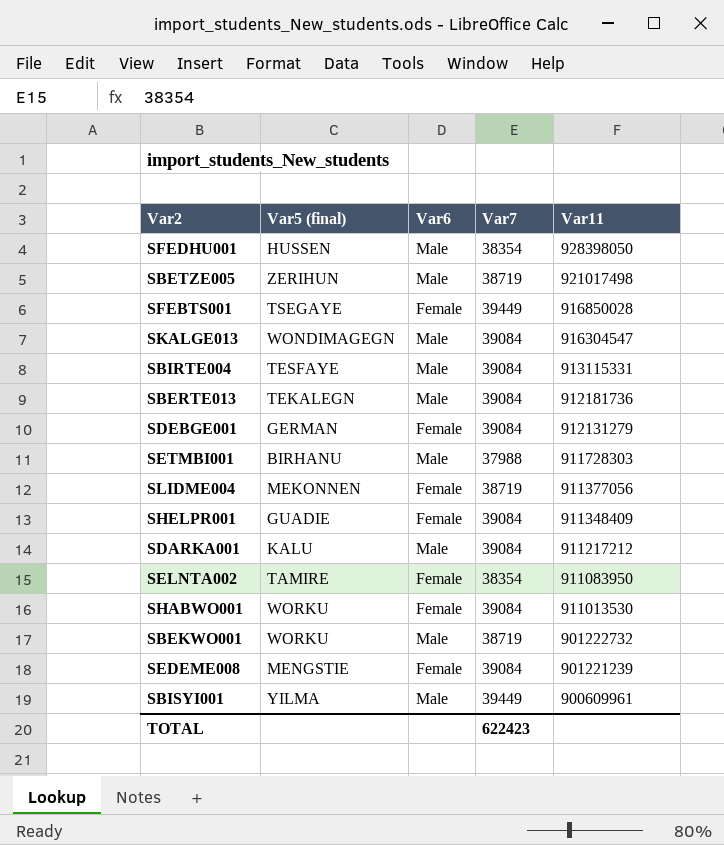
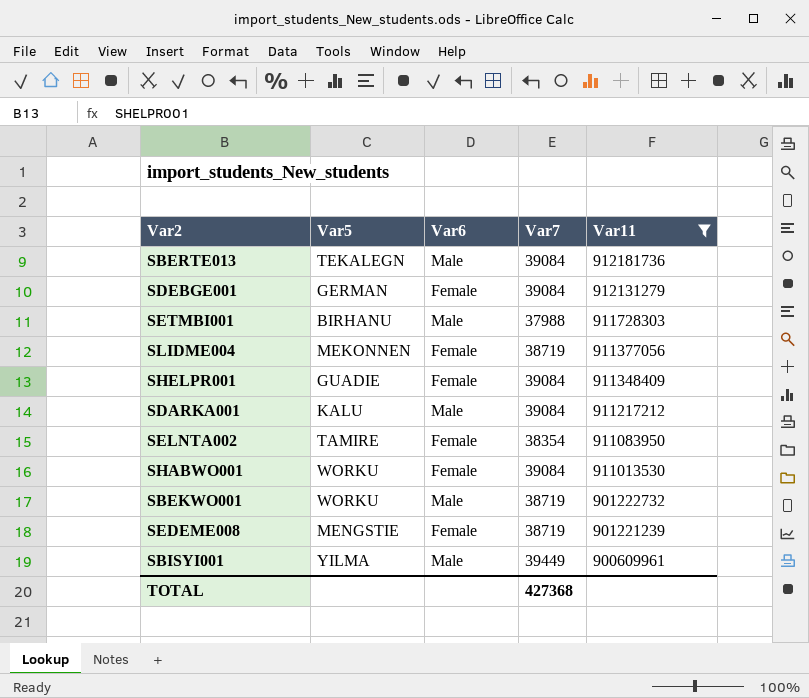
filter: none -> Var11 <= 912181736
column name: Var5 (final) -> Var5
SEDEME008 | Var7: 39084 -> 38719
TOTAL | Var7: 622423 -> 427368

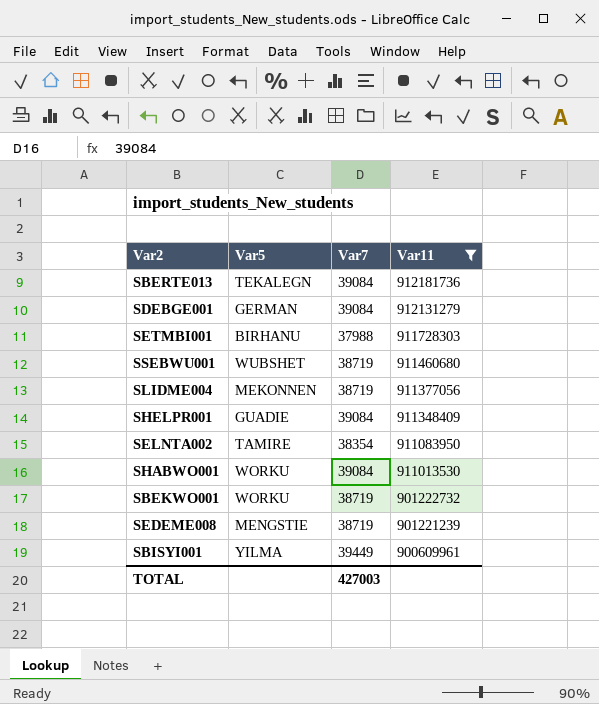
column Var6 | position: 3 -> none
row SDARKA001: KALU | Male | 39084 | 911217212 -> none
row SSEBWU001: none -> WUBSHET | 38719 | 911460680
TOTAL | Var7: 427368 -> 427003

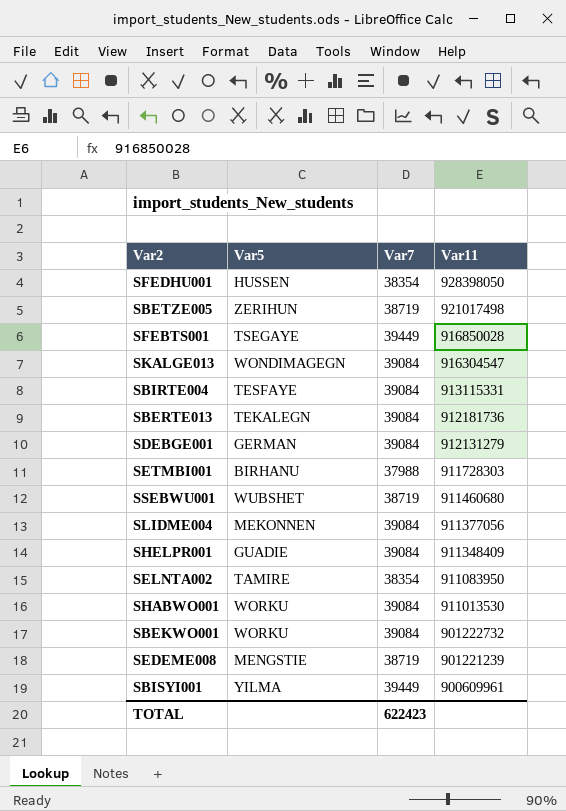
filter: Var11 <= 912181736 -> none
SLIDME004 | Var7: 38719 -> 39084
SBEKWO001 | Var7: 38719 -> 39084
TOTAL | Var7: 427003 -> 622423

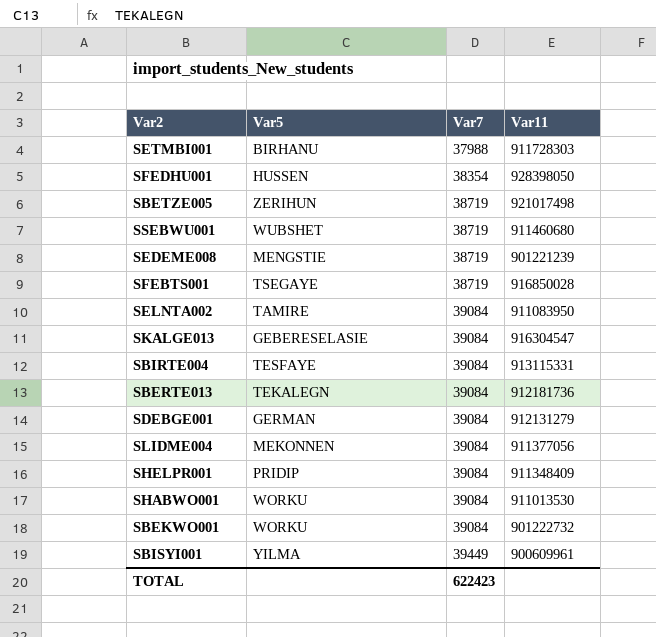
row order: Var11 descending -> Var7 ascending
SFEBTS001 | Var7: 39449 -> 38719
SELNTA002 | Var7: 38354 -> 39084
SKALGE013 | Var5: WONDIMAGEGN -> GEBERESELASIE
SHELPR001 | Var5: GUADIE -> PRIDIP

